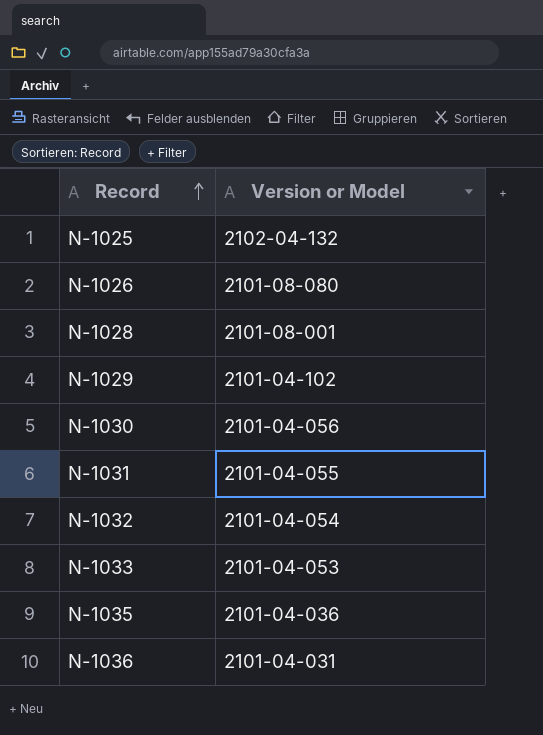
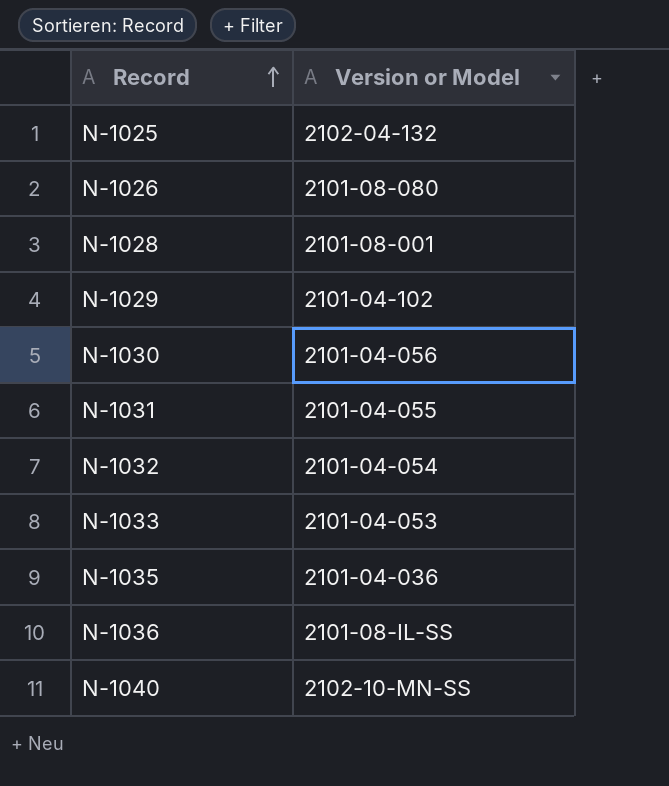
N-1036 | Version or Model: 2101-04-031 -> 2101-08-IL-SS
row N-1040: none -> 2102-10-MN-SS

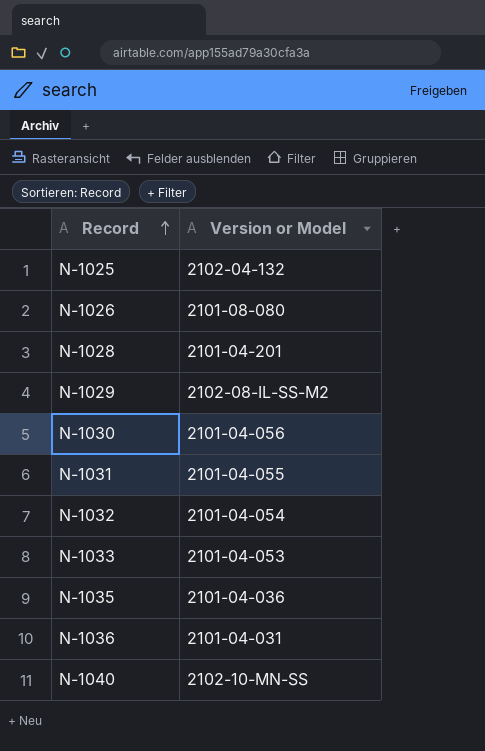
N-1028 | Version or Model: 2101-08-001 -> 2101-04-201
N-1029 | Version or Model: 2101-04-102 -> 2102-08-IL-SS-M2
N-1036 | Version or Model: 2101-08-IL-SS -> 2101-04-031

